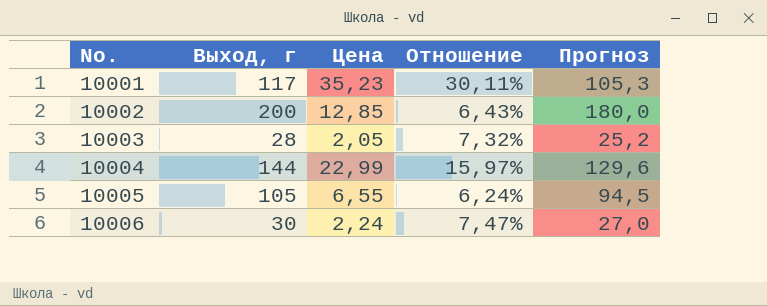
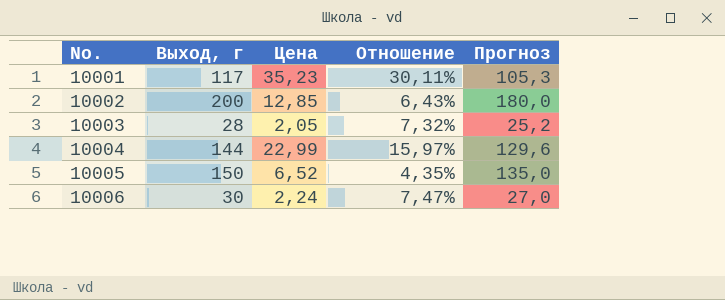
10005 | Выход, г: 105 -> 150
10005 | Цена: 6,55 -> 6,52
10005 | Отношение: 6,24% -> 4,35%
10005 | Прогноз: 94,5 -> 135,0

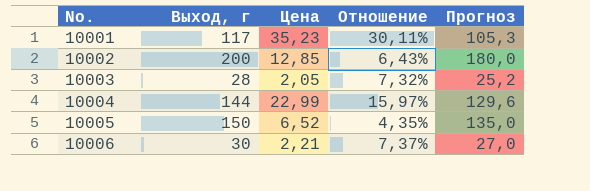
10006 | Цена: 2,24 -> 2,21
10006 | Отношение: 7,47% -> 7,37%

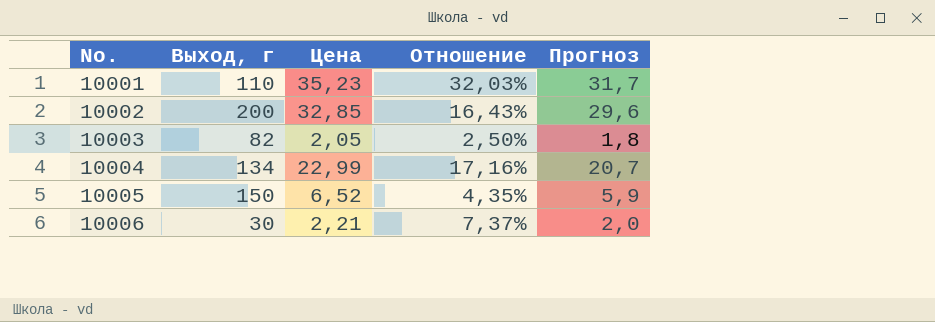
column Прогноз | formula: [Выход, г] * 0,9 -> [Цена] * 0,9
10001 | Выход, г: 117 -> 110
10001 | Отношение: 30,11% -> 32,03%
10002 | Цена: 12,85 -> 32,85
10002 | Отношение: 6,43% -> 16,43%
10003 | Выход, г: 28 -> 82
10003 | Отношение: 7,32% -> 2,50%
10004 | Выход, г: 144 -> 134
10004 | Отношение: 15,97% -> 17,16%

